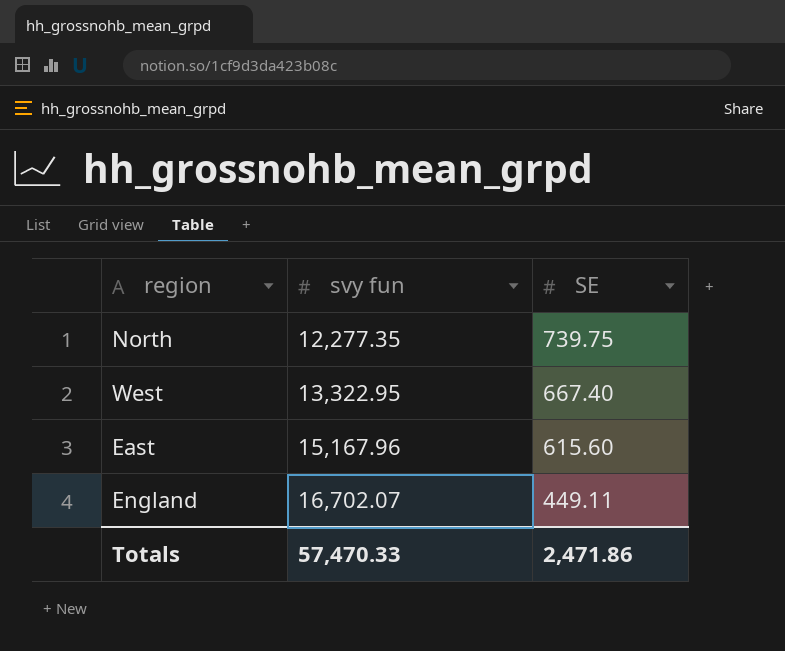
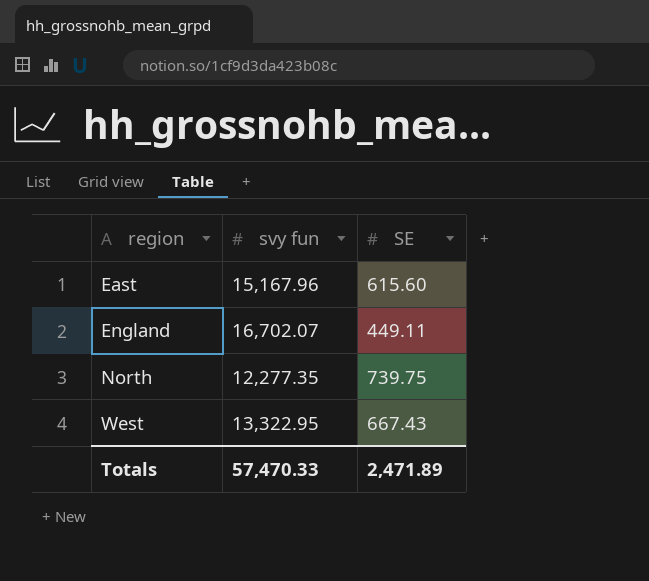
row order: svy fun ascending -> region ascending
West | SE: 667.40 -> 667.43
Totals | SE: 2,471.86 -> 2,471.89

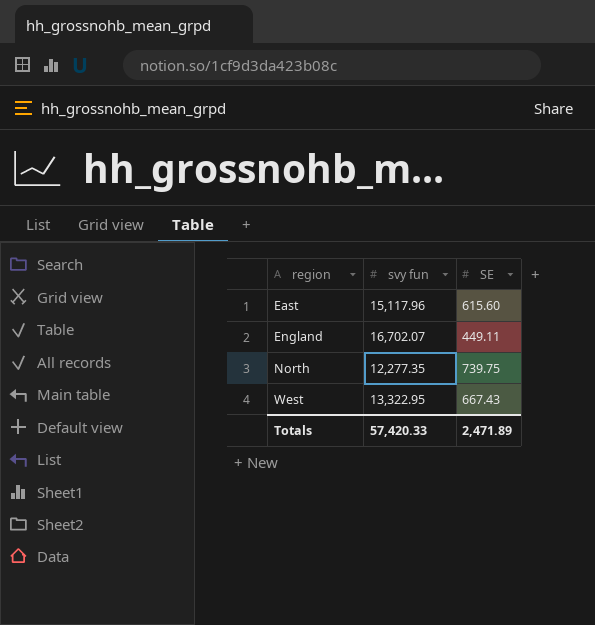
East | svy fun: 15,167.96 -> 15,117.96
Totals | svy fun: 57,470.33 -> 57,420.33

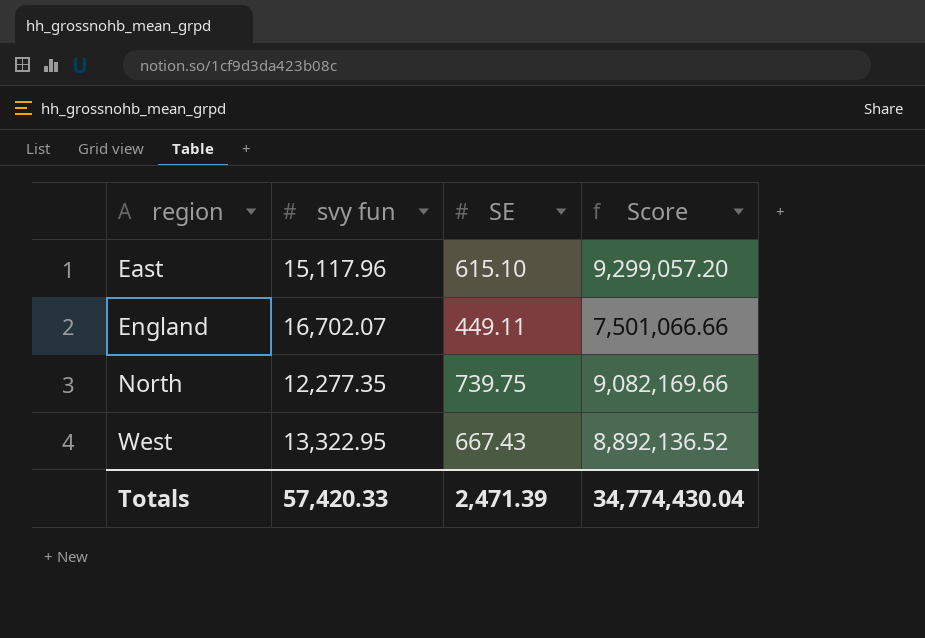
column Score | formula: none -> [svy fun] * [SE]
East | SE: 615.60 -> 615.10
Totals | SE: 2,471.89 -> 2,471.39

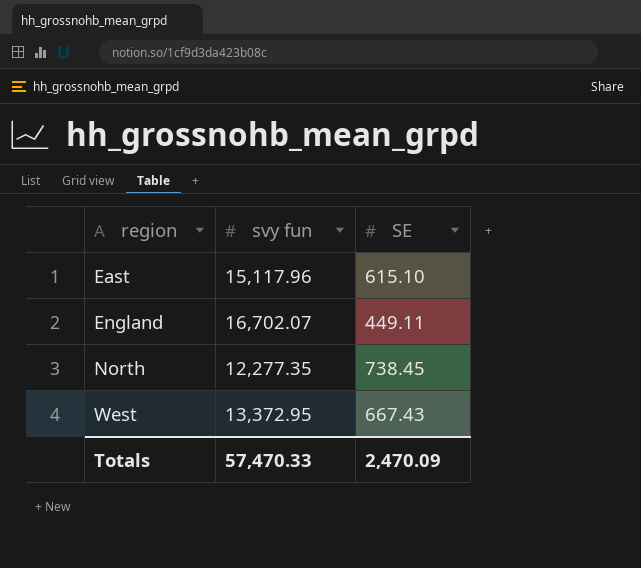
column Score | formula: [svy fun] * [SE] -> none
North | SE: 739.75 -> 738.45
West | svy fun: 13,322.95 -> 13,372.95
Totals | svy fun: 57,420.33 -> 57,470.33
Totals | SE: 2,471.39 -> 2,470.09

